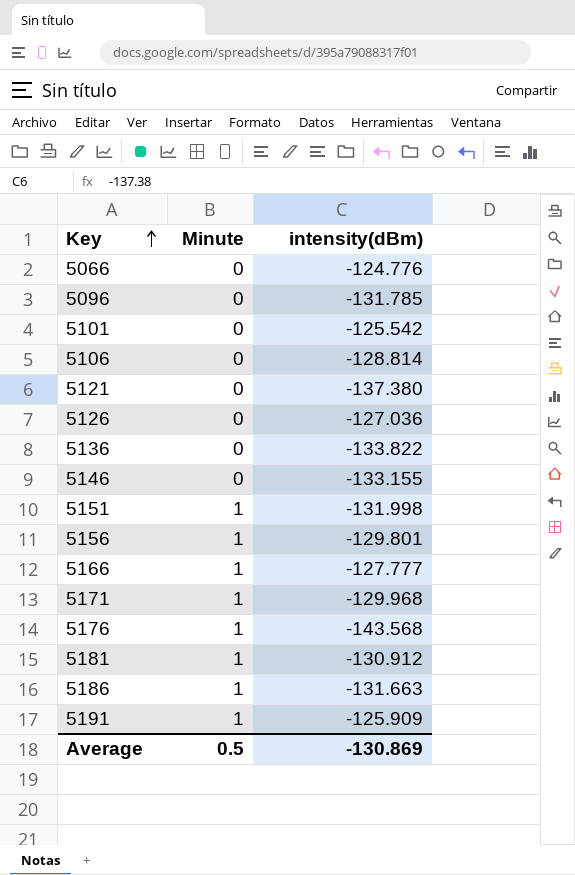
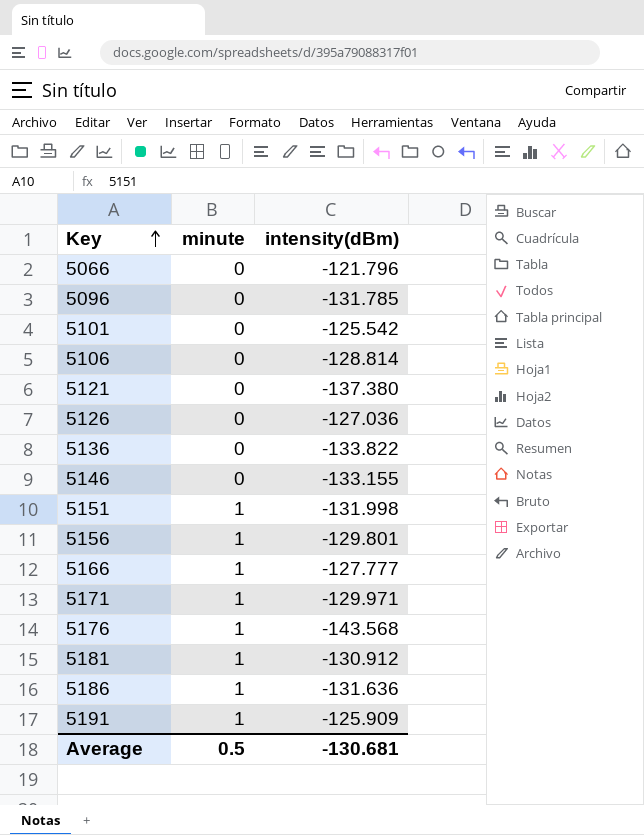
column name: Minute -> minute
5066 | intensity(dBm): -124.776 -> -121.796
5171 | intensity(dBm): -129.968 -> -129.971
5186 | intensity(dBm): -131.663 -> -131.636
Average | intensity(dBm): -130.869 -> -130.681

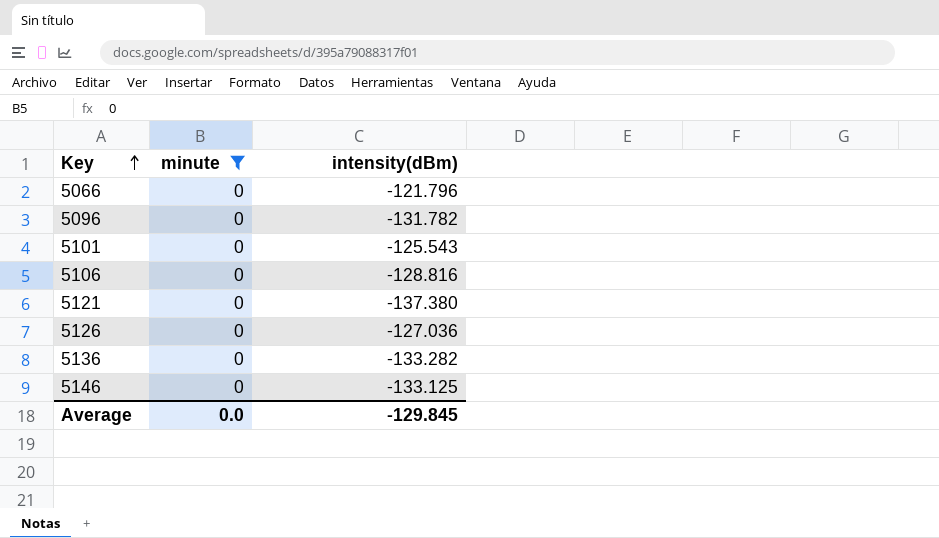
filter: none -> minute = 0
5096 | intensity(dBm): -131.785 -> -131.782
5101 | intensity(dBm): -125.542 -> -125.543
5106 | intensity(dBm): -128.814 -> -128.816
5136 | intensity(dBm): -133.822 -> -133.282
5146 | intensity(dBm): -133.155 -> -133.125
Average | minute: 0.5 -> 0.0
Average | intensity(dBm): -130.681 -> -129.845

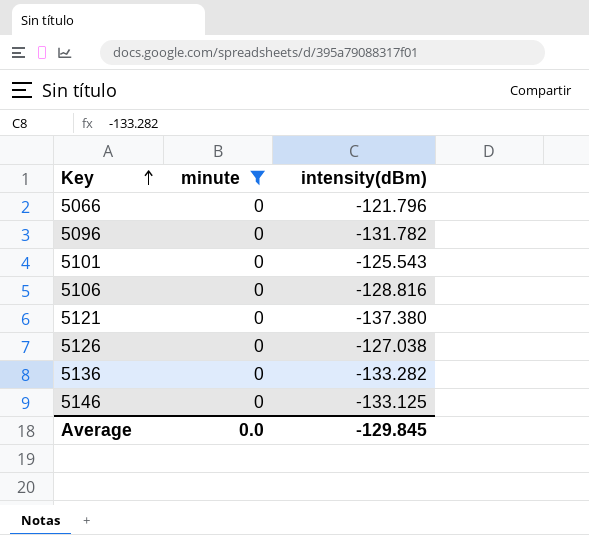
5126 | intensity(dBm): -127.036 -> -127.038

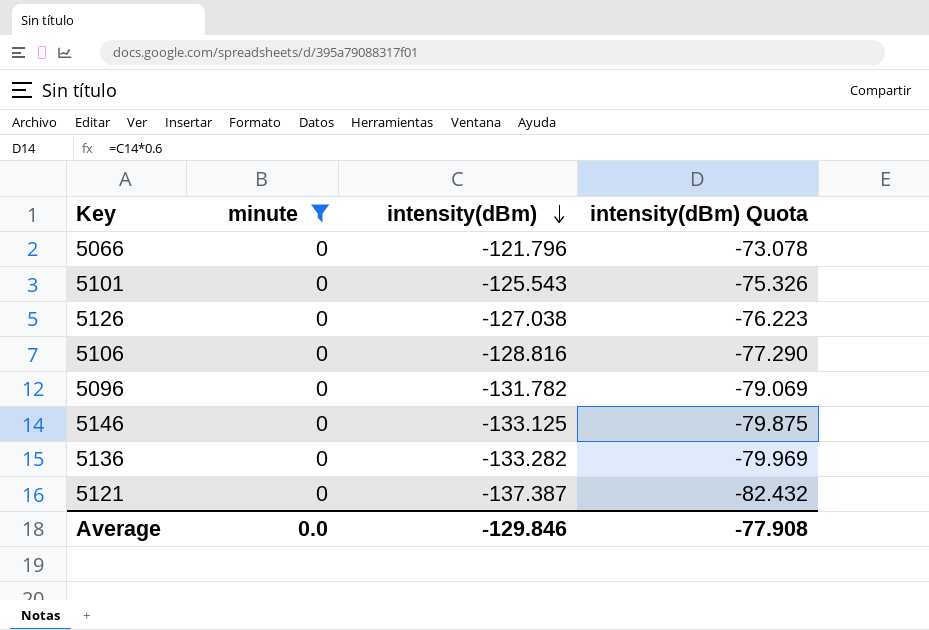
row order: Key ascending -> intensity(dBm) descending
column intensity(dBm) Quota | formula: none -> [intensity(dBm)] * 0.6
5121 | intensity(dBm): -137.380 -> -137.387
Average | intensity(dBm): -129.845 -> -129.846

